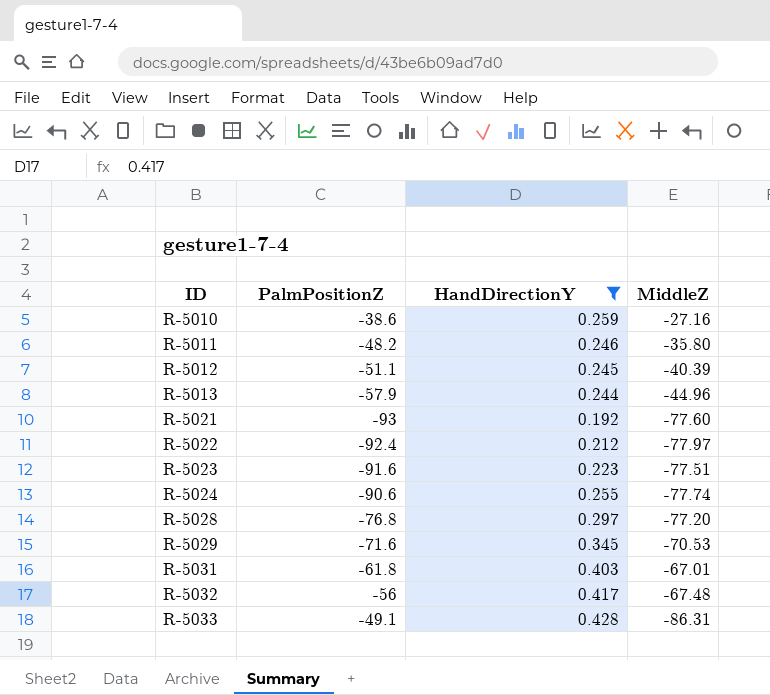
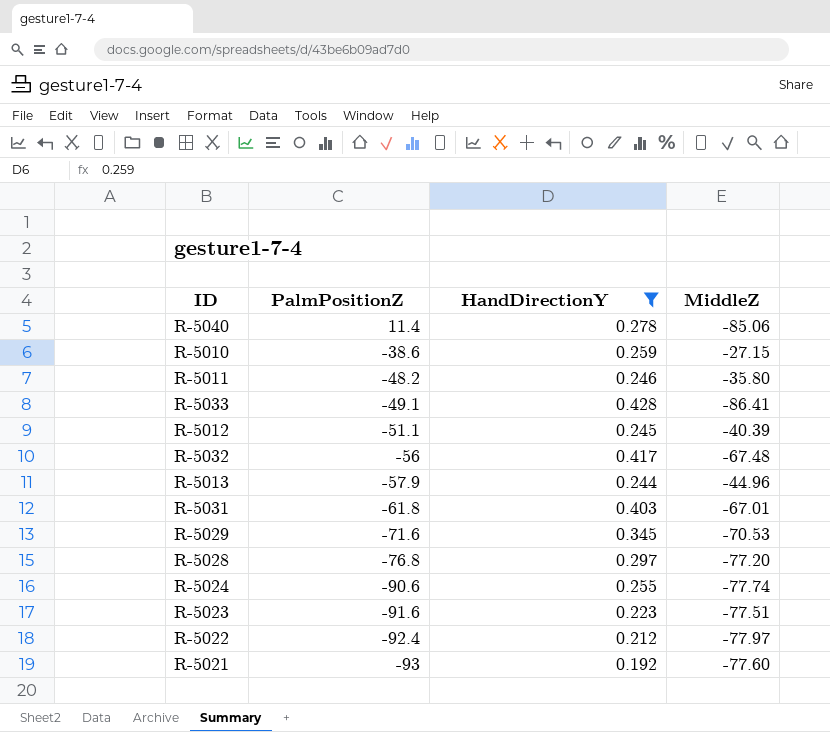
row order: ID ascending -> PalmPositionZ descending
row R-5040: none -> 11.4 | 0.278 | -85.06
R-5010 | MiddleZ: -27.16 -> -27.15
R-5033 | MiddleZ: -86.31 -> -86.41

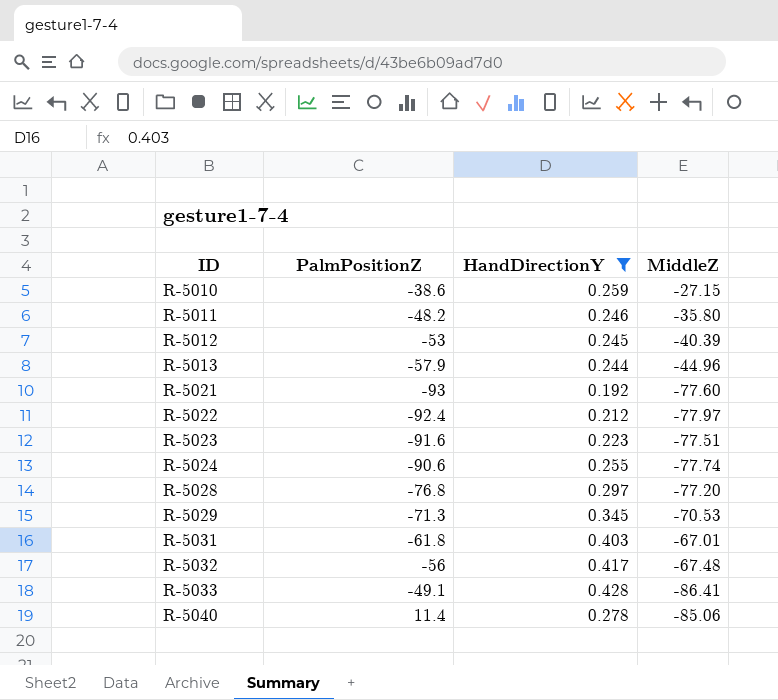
row order: PalmPositionZ descending -> ID ascending
R-5012 | PalmPositionZ: -51.1 -> -53
R-5029 | PalmPositionZ: -71.6 -> -71.3

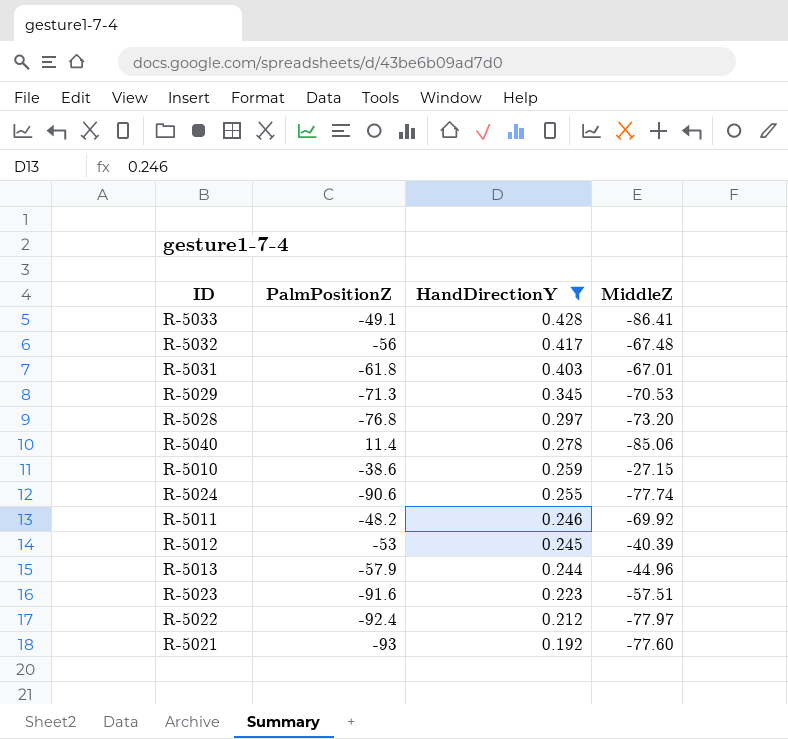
row order: ID ascending -> HandDirectionY descending
R-5028 | MiddleZ: -77.20 -> -73.20
R-5011 | MiddleZ: -35.80 -> -69.92
R-5023 | MiddleZ: -77.51 -> -57.51

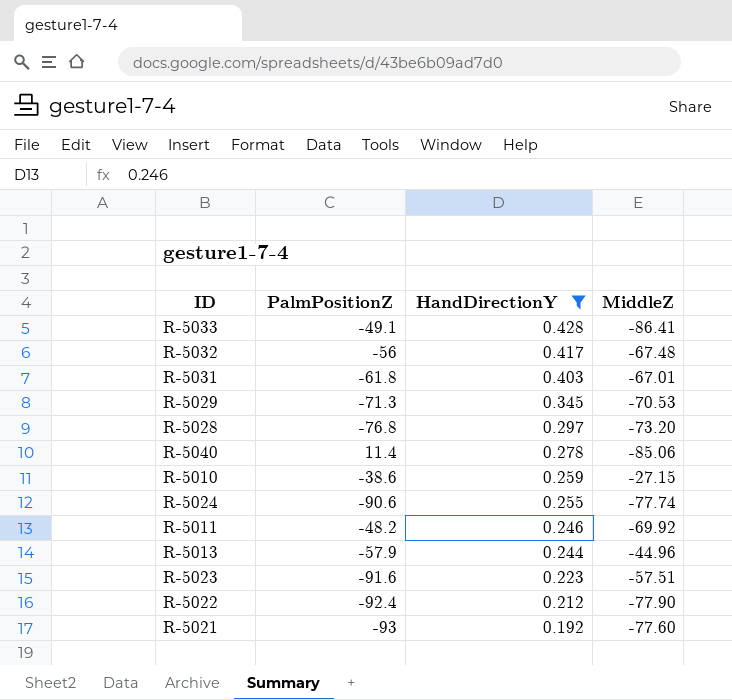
row R-5012: -53 | 0.245 | -40.39 -> none
R-5022 | MiddleZ: -77.97 -> -77.90

